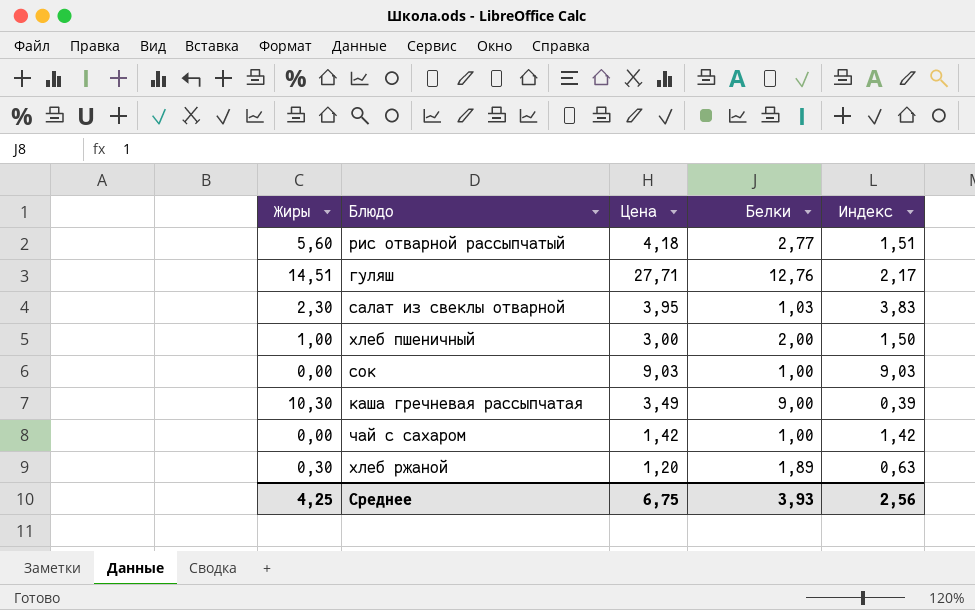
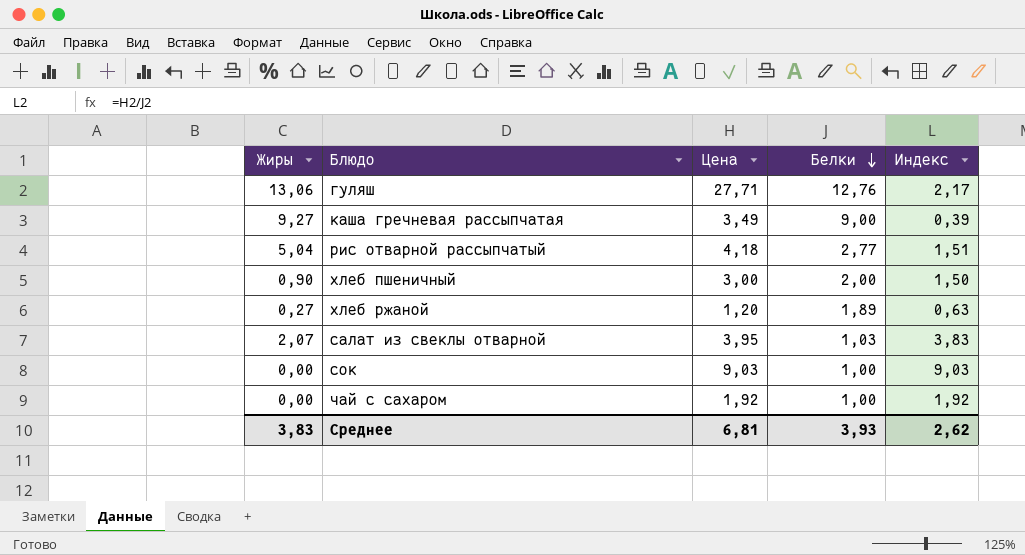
row order: none -> Белки descending
гуляш | Жиры: 14,51 -> 13,06
каша гречневая рассыпчатая | Жиры: 10,30 -> 9,27
рис отварной рассыпчатый | Жиры: 5,60 -> 5,04
хлеб пшеничный | Жиры: 1,00 -> 0,90
хлеб ржаной | Жиры: 0,30 -> 0,27
салат из свеклы отварной | Жиры: 2,30 -> 2,07
чай с сахаром | Цена: 1,42 -> 1,92
чай с сахаром | Индекс: 1,42 -> 1,92
Среднее | Жиры: 4,25 -> 3,83
Среднее | Цена: 6,75 -> 6,81
Среднее | Индекс: 2,56 -> 2,62

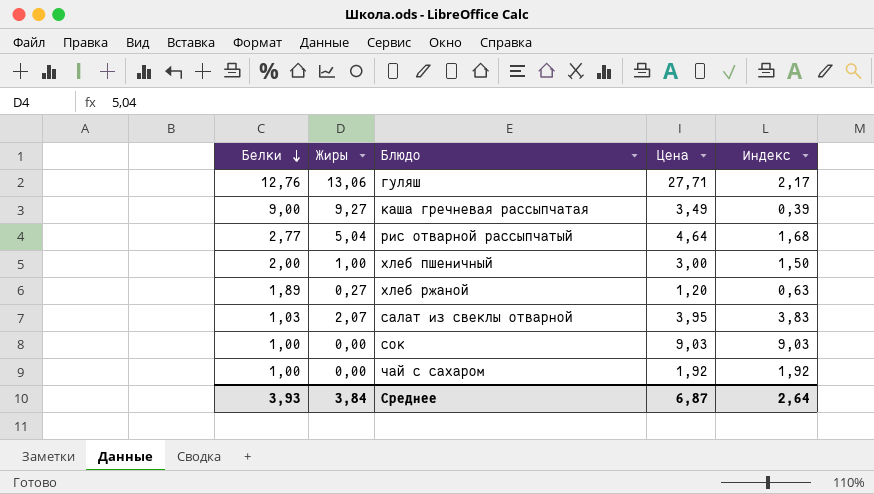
column Белки | position: 4 -> 1
рис отварной рассыпчатый | Цена: 4,18 -> 4,64
рис отварной рассыпчатый | Индекс: 1,51 -> 1,68
хлеб пшеничный | Жиры: 0,90 -> 1,00
Среднее | Жиры: 3,83 -> 3,84
Среднее | Цена: 6,81 -> 6,87
Среднее | Индекс: 2,62 -> 2,64

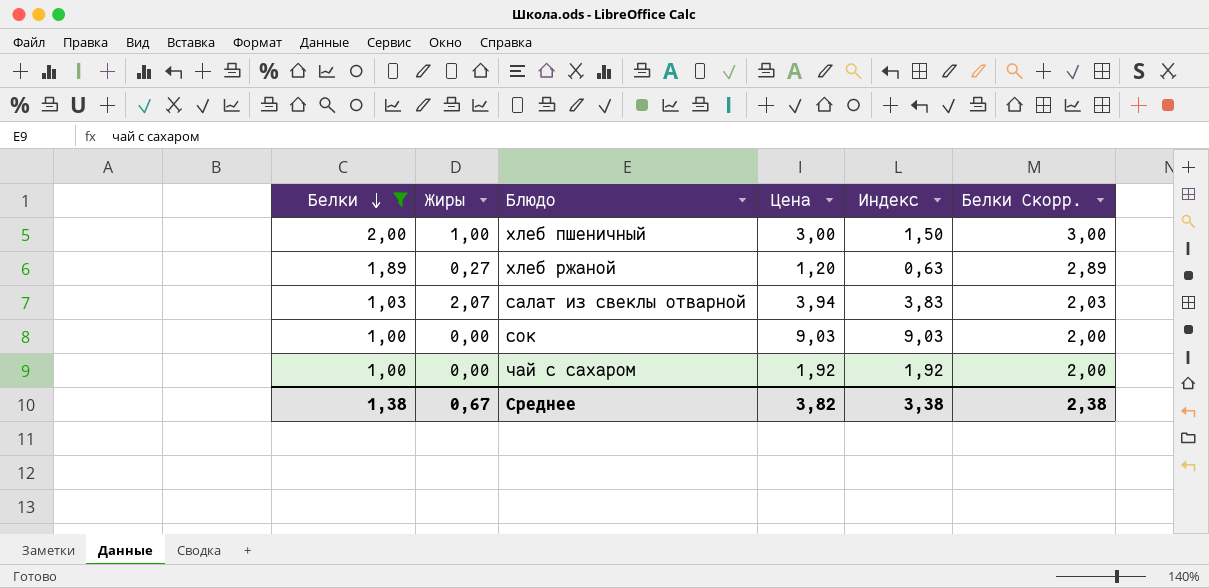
filter: none -> Белки <= 2,00
column Белки Скорр. | formula: none -> [Белки] + 1
салат из свеклы отварной | Цена: 3,95 -> 3,94
Среднее | Белки: 3,93 -> 1,38
Среднее | Жиры: 3,84 -> 0,67
Среднее | Цена: 6,87 -> 3,82
Среднее | Индекс: 2,64 -> 3,38

